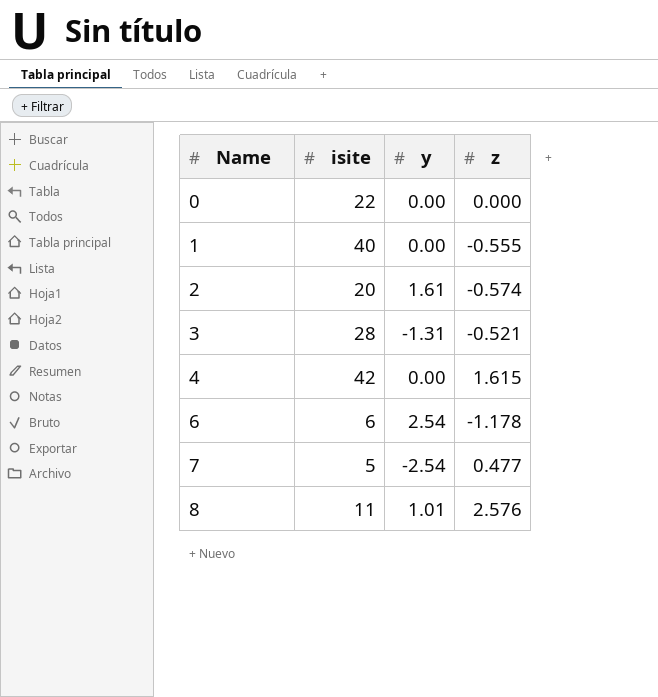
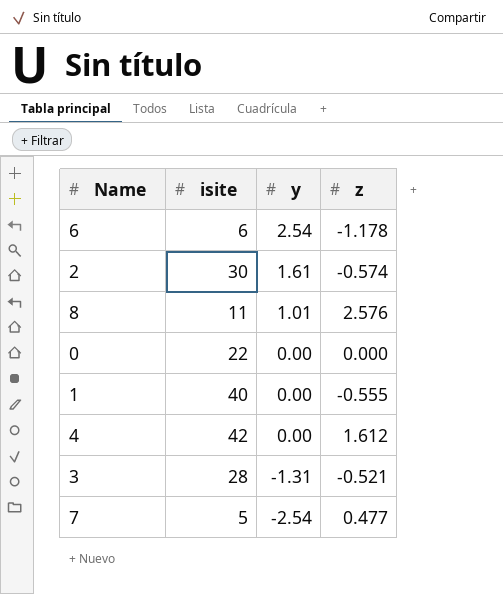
row order: Name ascending -> y descending
2 | isite: 20 -> 30
4 | z: 1.615 -> 1.612

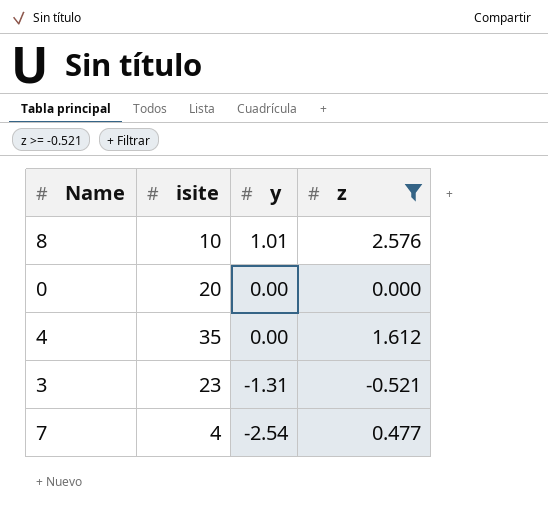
filter: none -> z >= -0.521
8 | isite: 11 -> 10
0 | isite: 22 -> 20
4 | isite: 42 -> 35
3 | isite: 28 -> 23
7 | isite: 5 -> 4

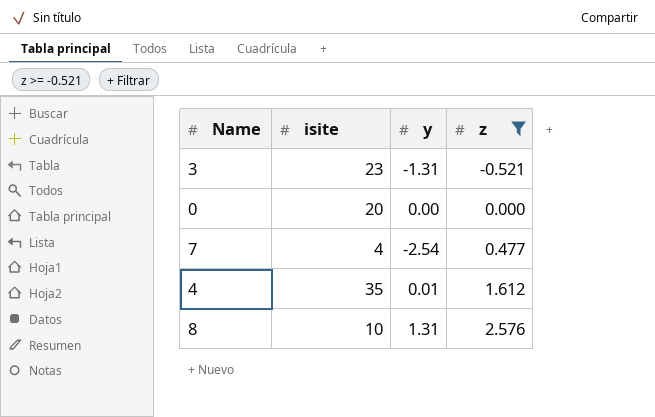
row order: y descending -> z ascending
4 | y: 0.00 -> 0.01
8 | y: 1.01 -> 1.31

